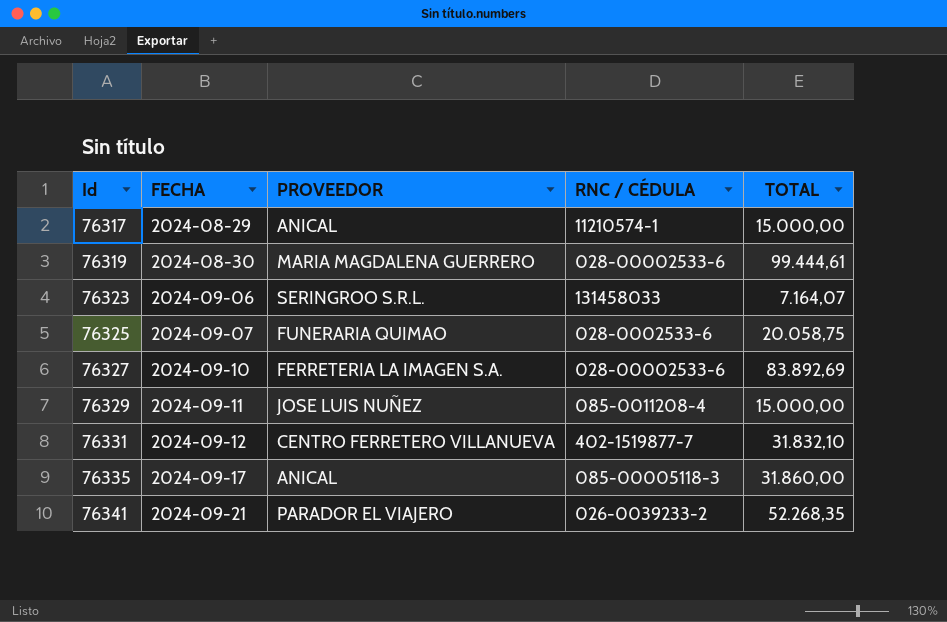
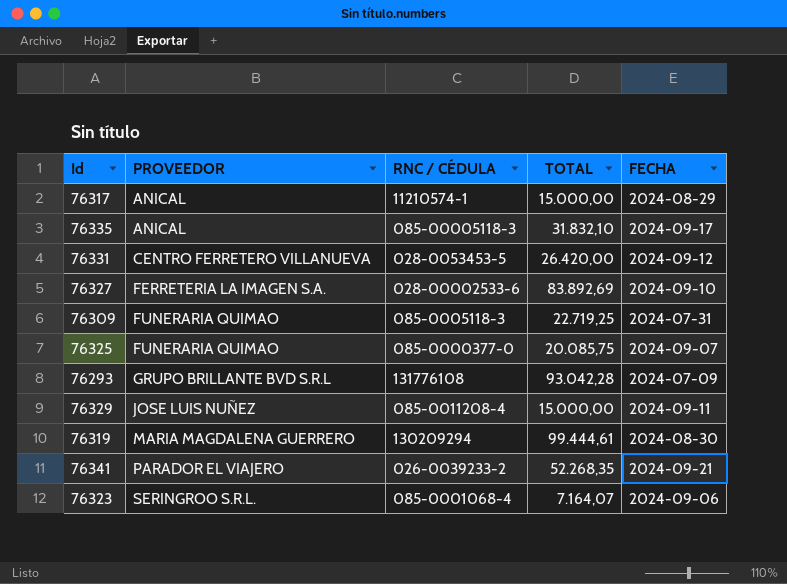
row order: Id ascending -> PROVEEDOR ascending
column FECHA | position: 2 -> 5
76335 | TOTAL: 31.860,00 -> 31.832,10
76331 | RNC / CÉDULA: 402-1519877-7 -> 028-0053453-5
76331 | TOTAL: 31.832,10 -> 26.420,00
row 76309: none -> FUNERARIA QUIMAO | 085-0005118-3 | 22.719,25 | 2024-07-31
76325 | RNC / CÉDULA: 028-0002533-6 -> 085-0000377-0
76325 | TOTAL: 20.058,75 -> 20.085,75
row 76293: none -> GRUPO BRILLANTE BVD S.R.L | 131776108 | 93.042,28 | 2024-07-09
76319 | RNC / CÉDULA: 028-00002533-6 -> 130209294
76323 | RNC / CÉDULA: 131458033 -> 085-0001068-4

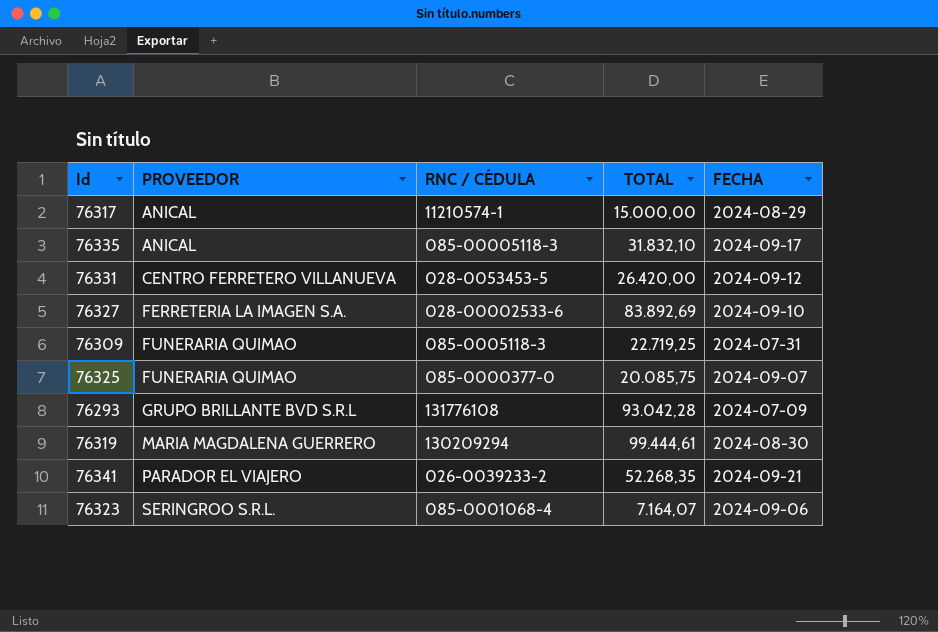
row 76329: JOSE LUIS NUÑEZ | 085-0011208-4 | 15.000,00 | 2024-09-11 -> none

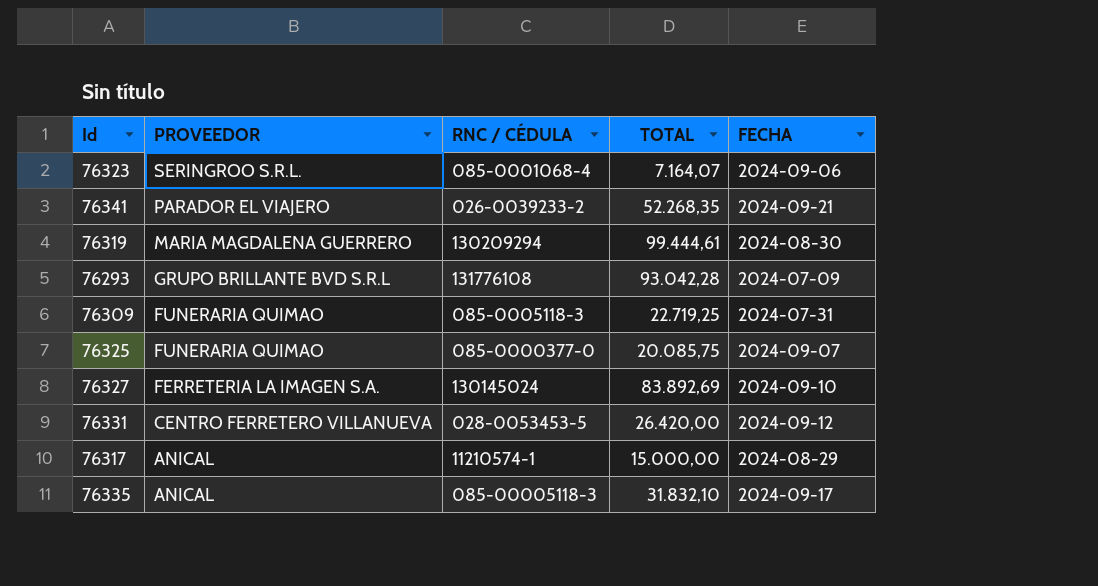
row order: PROVEEDOR ascending -> PROVEEDOR descending
76327 | RNC / CÉDULA: 028-00002533-6 -> 130145024

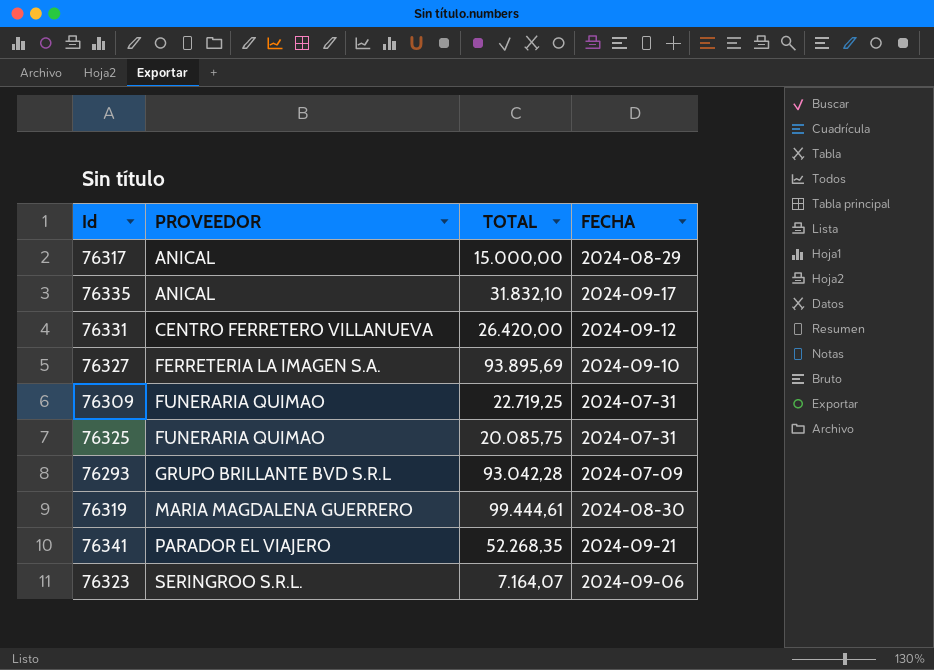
row order: PROVEEDOR descending -> PROVEEDOR ascending
column RNC / CÉDULA | position: 3 -> none
76327 | TOTAL: 83.892,69 -> 93.895,69
76325 | FECHA: 2024-09-07 -> 2024-07-31

